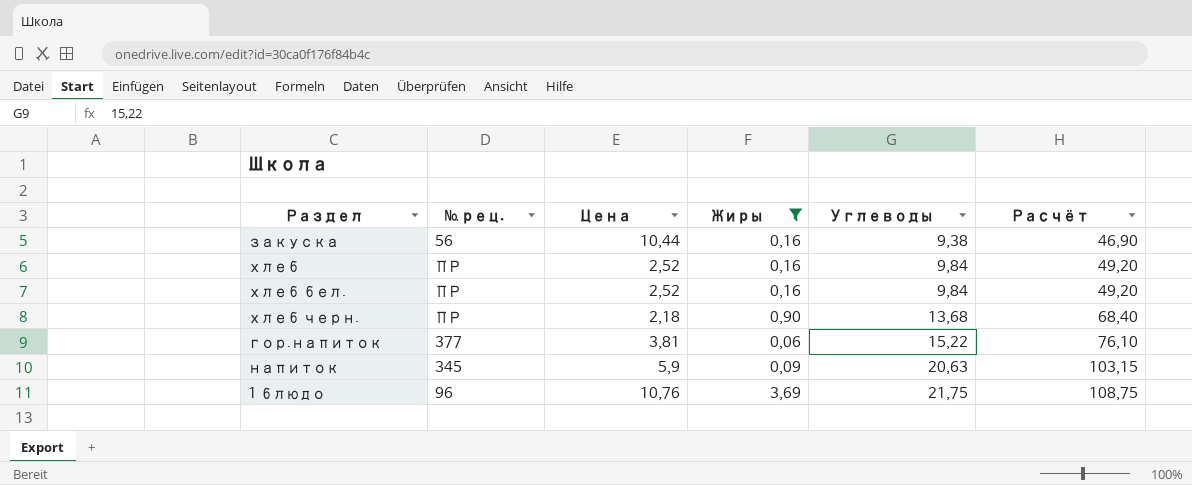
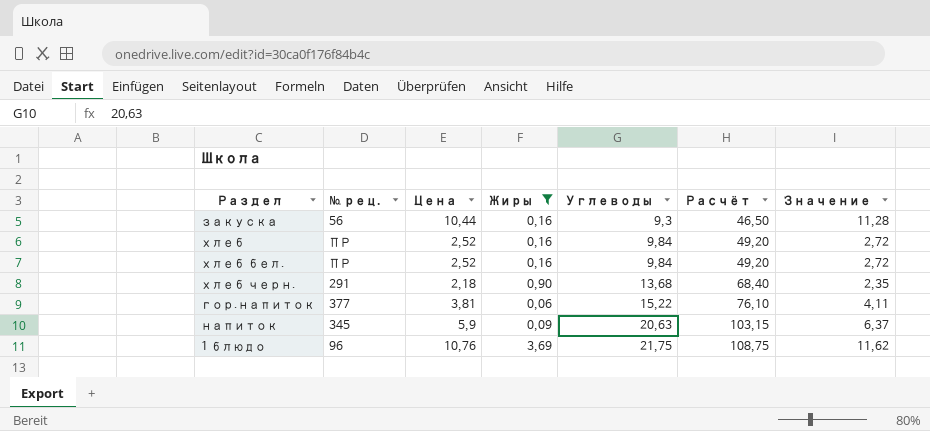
column Значение | formula: none -> [Цена] * 1,08
закуска | Углеводы: 9,38 -> 9,3
закуска | Расчёт: 46,90 -> 46,50
хлеб черн. | № рец.: ПР -> 291

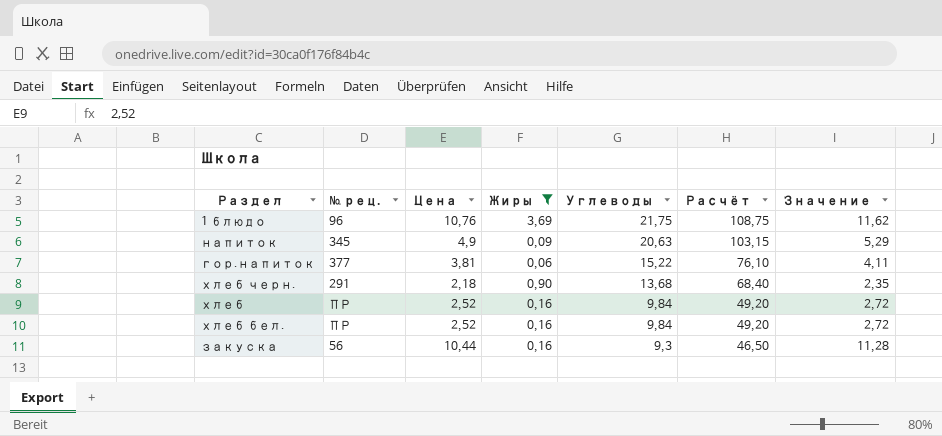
row order: Углеводы ascending -> Углеводы descending
напиток | Цена: 5,9 -> 4,9
напиток | Значение: 6,37 -> 5,29

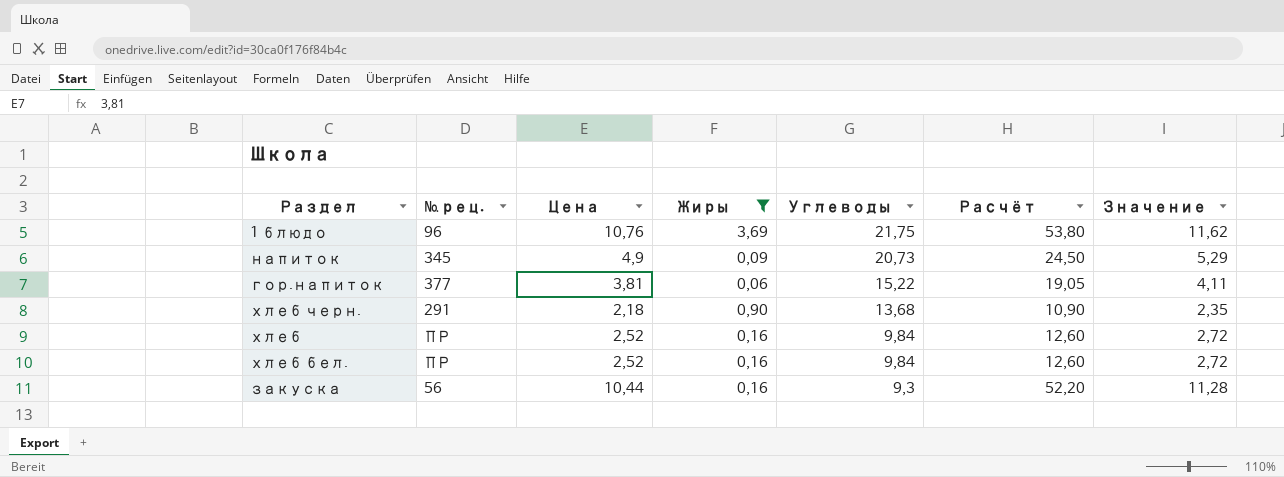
column Расчёт | formula: [Углеводы] * 5 -> [Цена] * 5
напиток | Углеводы: 20,63 -> 20,73

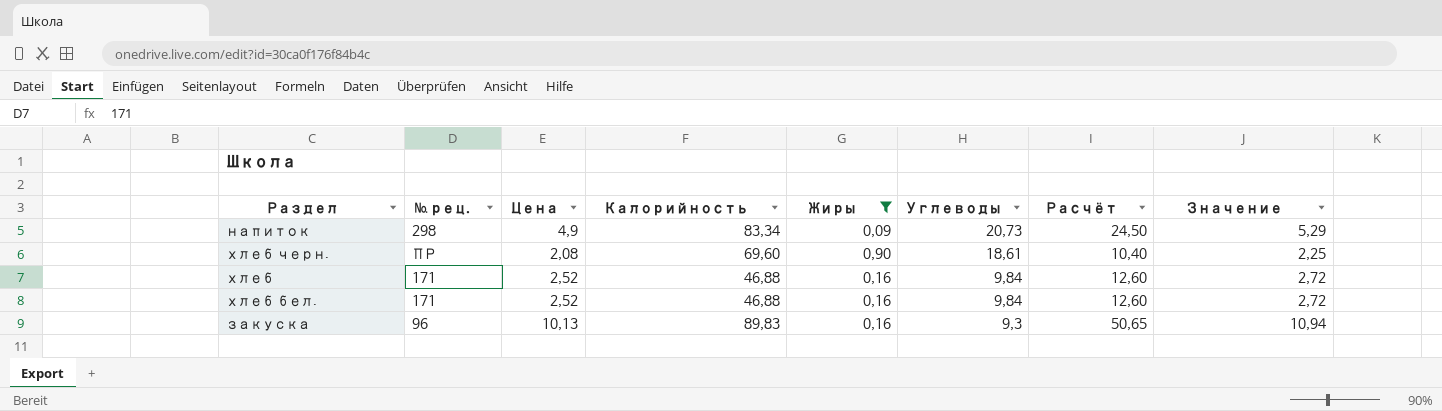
column Калорийность | position: none -> 4
row 1 блюдо: 96 | 10,76 | 3,69 | 21,75 | 53,80 | 11,62 -> none
row гор.напиток: 377 | 3,81 | 0,06 | 15,22 | 19,05 | 4,11 -> none
напиток | № рец.: 345 -> 298
хлеб черн. | № рец.: 291 -> ПР
хлеб черн. | Цена: 2,18 -> 2,08
хлеб черн. | Углеводы: 13,68 -> 18,61
хлеб черн. | Расчёт: 10,90 -> 10,40
хлеб черн. | Значение: 2,35 -> 2,25
хлеб | № рец.: ПР -> 171
хлеб бел. | № рец.: ПР -> 171
закуска | № рец.: 56 -> 96
закуска | Цена: 10,44 -> 10,13
закуска | Расчёт: 52,20 -> 50,65
закуска | Значение: 11,28 -> 10,94

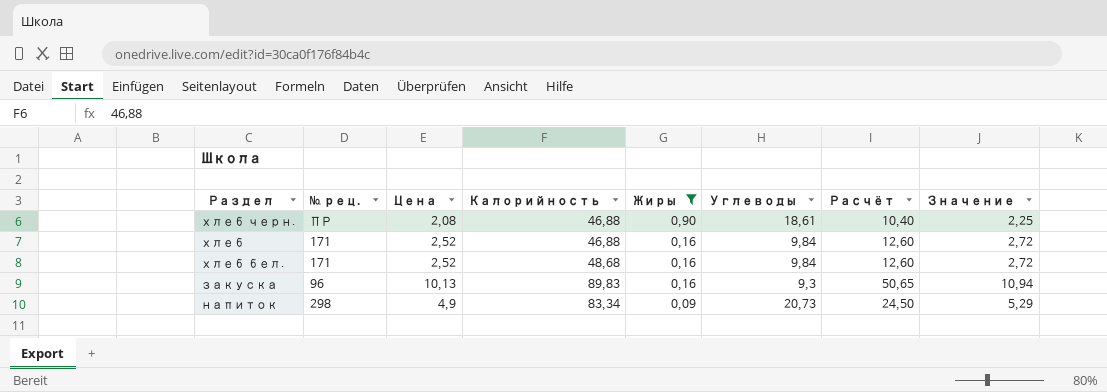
row order: Углеводы descending -> Жиры descending
хлеб черн. | Калорийность: 69,60 -> 46,88
хлеб бел. | Калорийность: 46,88 -> 48,68

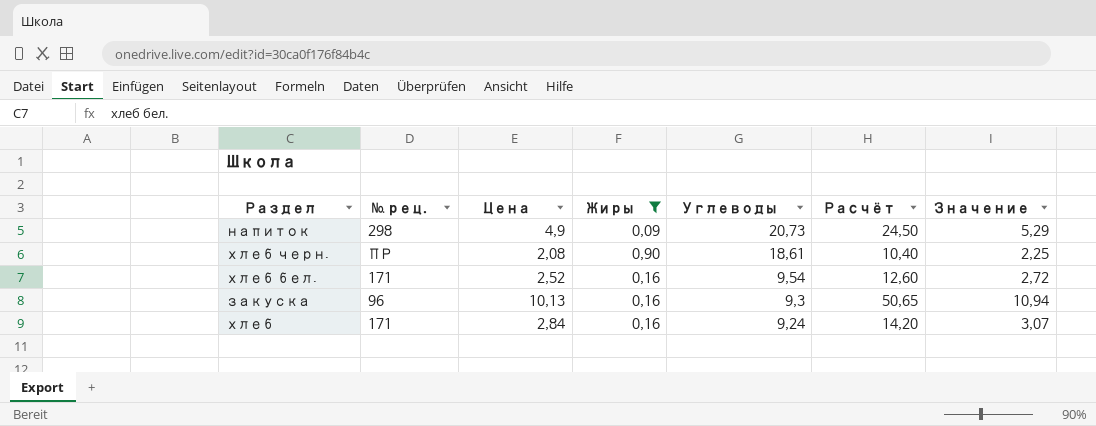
row order: Жиры descending -> Углеводы descending
column Калорийность | position: 4 -> none
хлеб бел. | Углеводы: 9,84 -> 9,54
хлеб | Цена: 2,52 -> 2,84
хлеб | Углеводы: 9,84 -> 9,24
хлеб | Расчёт: 12,60 -> 14,20
хлеб | Значение: 2,72 -> 3,07

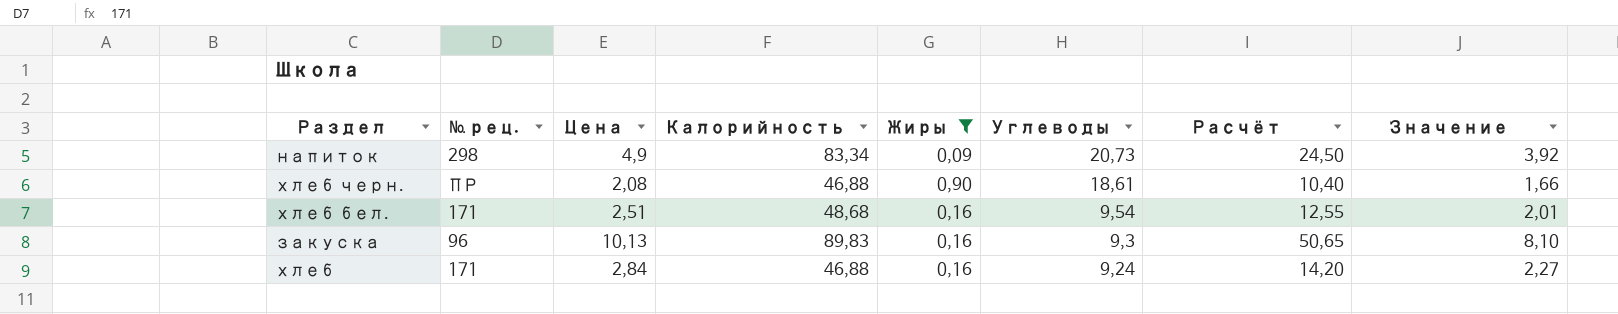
column Калорийность | position: none -> 4
column Значение | formula: [Цена] * 1,08 -> [Цена] * 0,8
хлеб бел. | Цена: 2,52 -> 2,51
хлеб бел. | Расчёт: 12,60 -> 12,55

